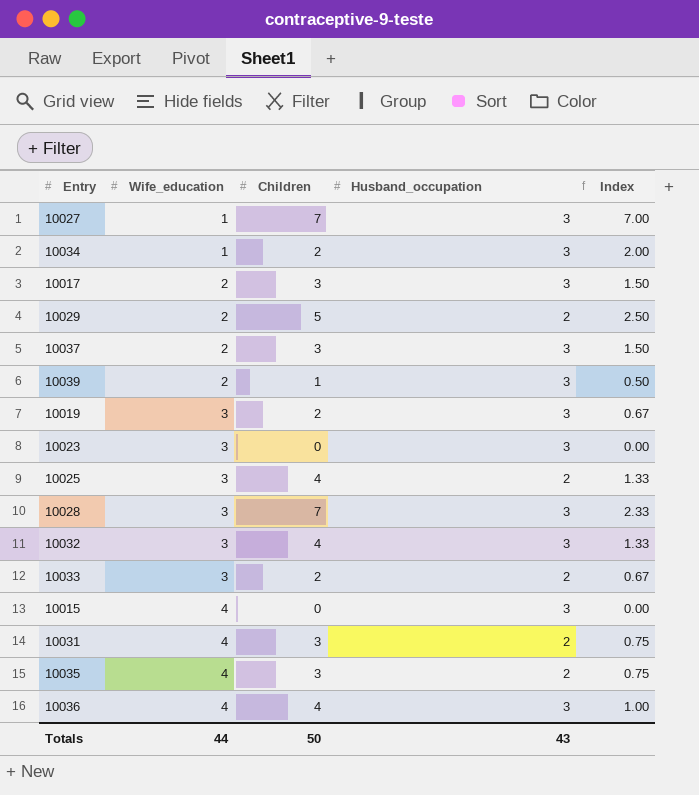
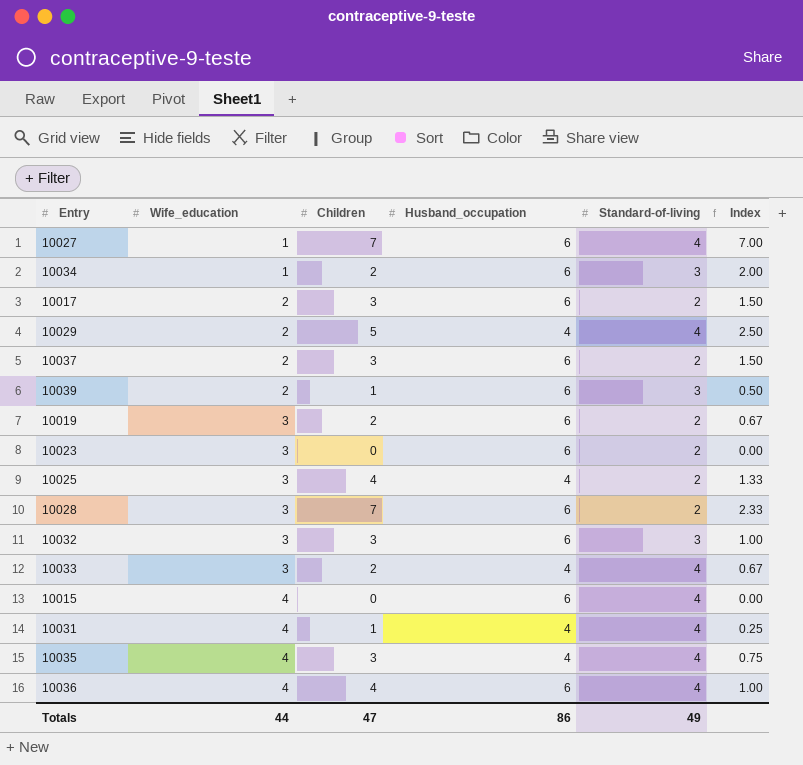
column Standard-of-living | position: none -> 5
10027 | Husband_occupation: 3 -> 6
10034 | Husband_occupation: 3 -> 6
10017 | Husband_occupation: 3 -> 6
10029 | Husband_occupation: 2 -> 4
10037 | Husband_occupation: 3 -> 6
10039 | Husband_occupation: 3 -> 6
10019 | Husband_occupation: 3 -> 6
10023 | Husband_occupation: 3 -> 6
10025 | Husband_occupation: 2 -> 4
10028 | Husband_occupation: 3 -> 6
10032 | Children: 4 -> 3
10032 | Husband_occupation: 3 -> 6
10032 | Index: 1.33 -> 1.00
10033 | Husband_occupation: 2 -> 4
10015 | Husband_occupation: 3 -> 6
10031 | Children: 3 -> 1
10031 | Husband_occupation: 2 -> 4
10031 | Index: 0.75 -> 0.25
10035 | Husband_occupation: 2 -> 4
10036 | Husband_occupation: 3 -> 6
Totals | Children: 50 -> 47
Totals | Husband_occupation: 43 -> 86

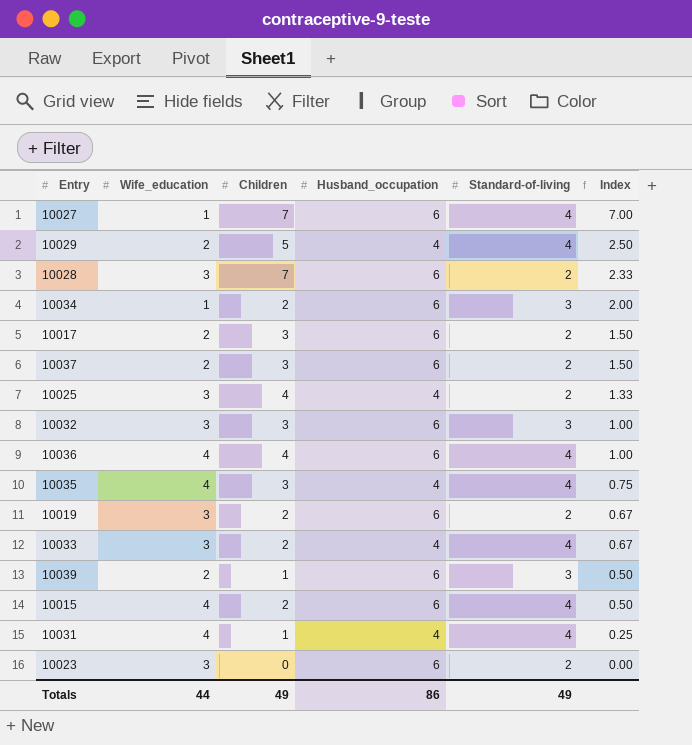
row order: Wife_education ascending -> Index descending
10015 | Children: 0 -> 2
10015 | Index: 0.00 -> 0.50
Totals | Children: 47 -> 49

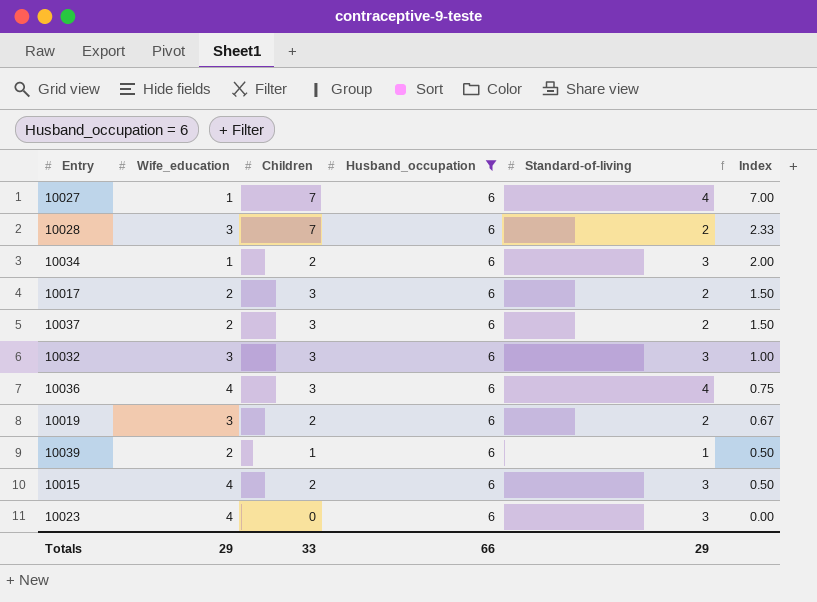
filter: none -> Husband_occupation = 6
10036 | Children: 4 -> 3
10036 | Index: 1.00 -> 0.75
10039 | Standard-of-living: 3 -> 1
10015 | Standard-of-living: 4 -> 3
10023 | Wife_education: 3 -> 4
10023 | Standard-of-living: 2 -> 3
Totals | Wife_education: 44 -> 29
Totals | Children: 49 -> 33
Totals | Husband_occupation: 86 -> 66
Totals | Standard-of-living: 49 -> 29

